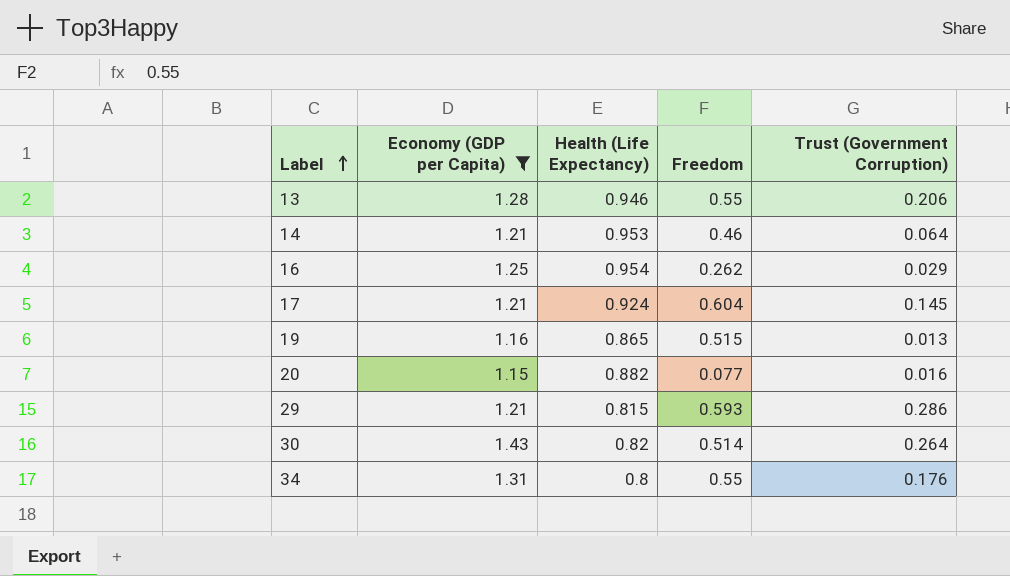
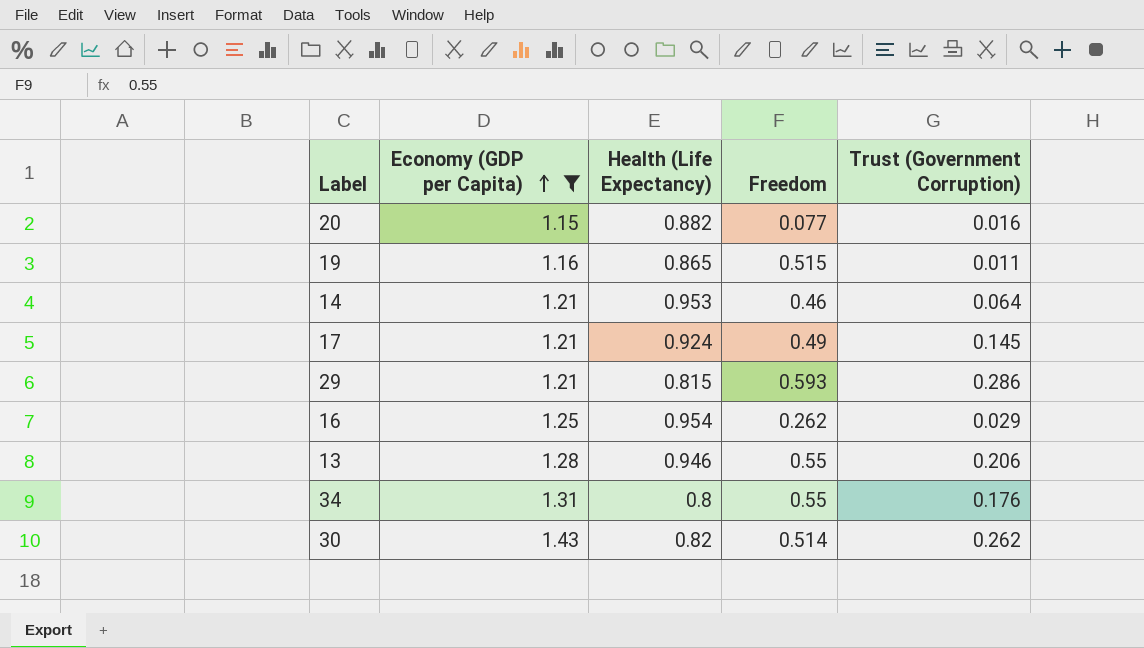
row order: Label ascending -> Economy (GDP per Capita) ascending
19 | Trust (Government Corruption): 0.013 -> 0.011
17 | Freedom: 0.604 -> 0.49
30 | Trust (Government Corruption): 0.264 -> 0.262

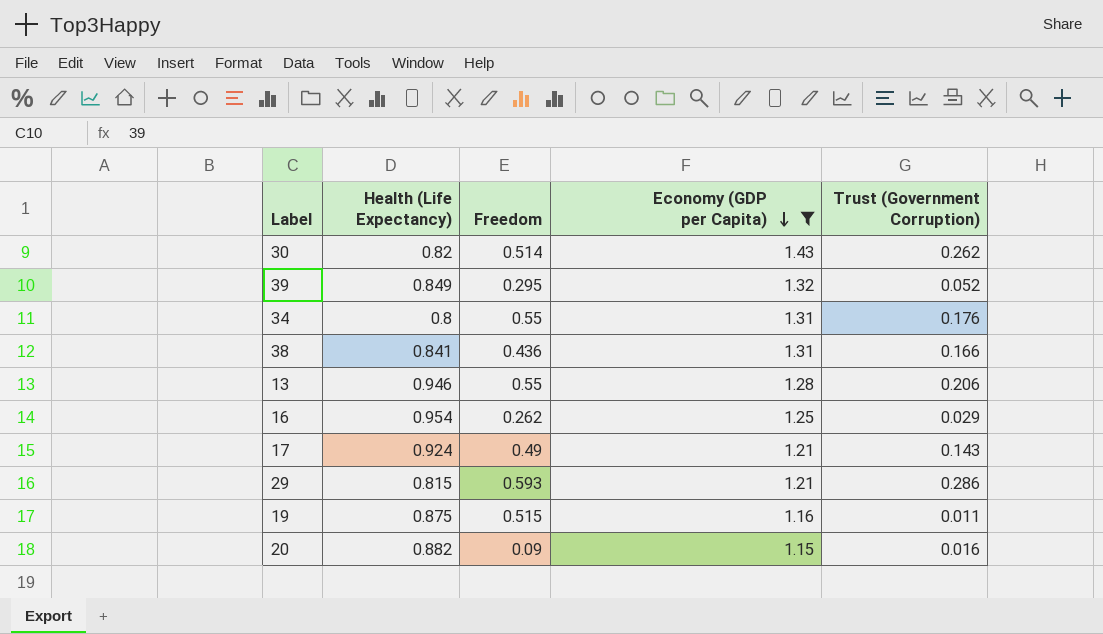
row order: Economy (GDP per Capita) ascending -> Economy (GDP per Capita) descending
column Economy (GDP per Capita) | position: 2 -> 4
row 14: 1.21 | 0.953 | 0.46 | 0.064 -> none
row 39: none -> 0.849 | 0.295 | 1.32 | 0.052
row 38: none -> 0.841 | 0.436 | 1.31 | 0.166
17 | Trust (Government Corruption): 0.145 -> 0.143
19 | Health (Life Expectancy): 0.865 -> 0.875
20 | Freedom: 0.077 -> 0.09

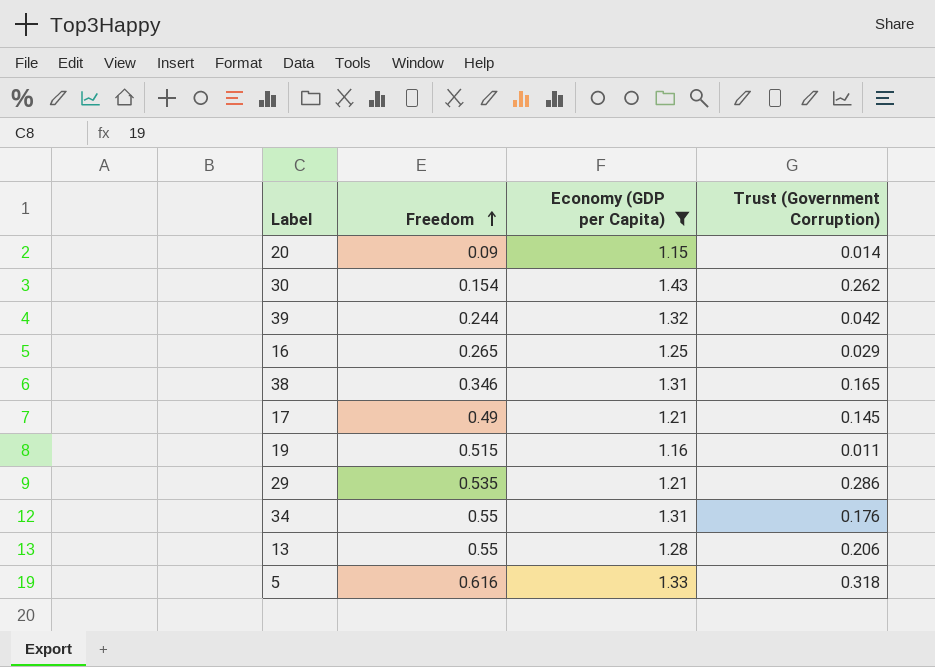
row order: Economy (GDP per Capita) descending -> Freedom ascending
column Health (Life Expectancy) | position: 2 -> none
20 | Trust (Government Corruption): 0.016 -> 0.014
30 | Freedom: 0.514 -> 0.154
39 | Freedom: 0.295 -> 0.244
39 | Trust (Government Corruption): 0.052 -> 0.042
16 | Freedom: 0.262 -> 0.265
38 | Freedom: 0.436 -> 0.346
38 | Trust (Government Corruption): 0.166 -> 0.165
17 | Trust (Government Corruption): 0.143 -> 0.145
29 | Freedom: 0.593 -> 0.535
row 5: none -> 0.616 | 1.33 | 0.318

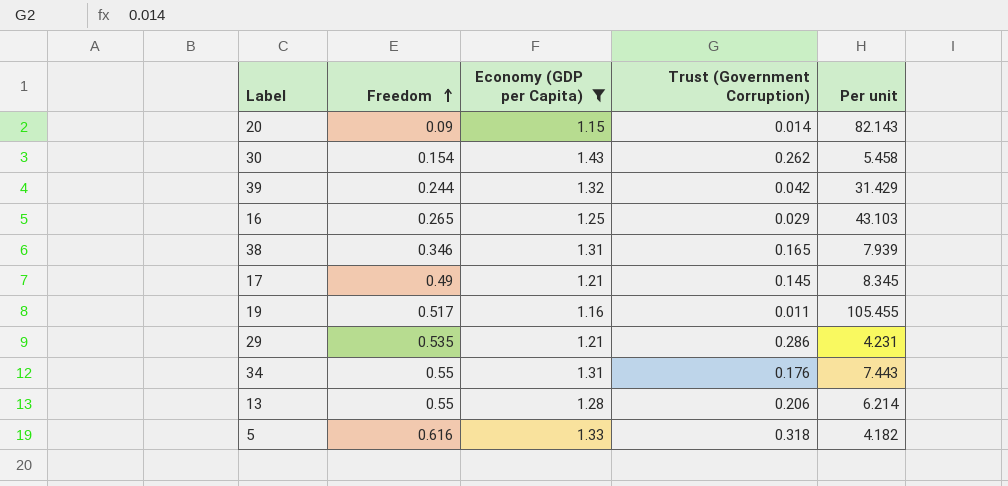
column Per unit | formula: none -> [Economy (GDP per Capita)] / [Trust (Government Corruption)]
19 | Freedom: 0.515 -> 0.517

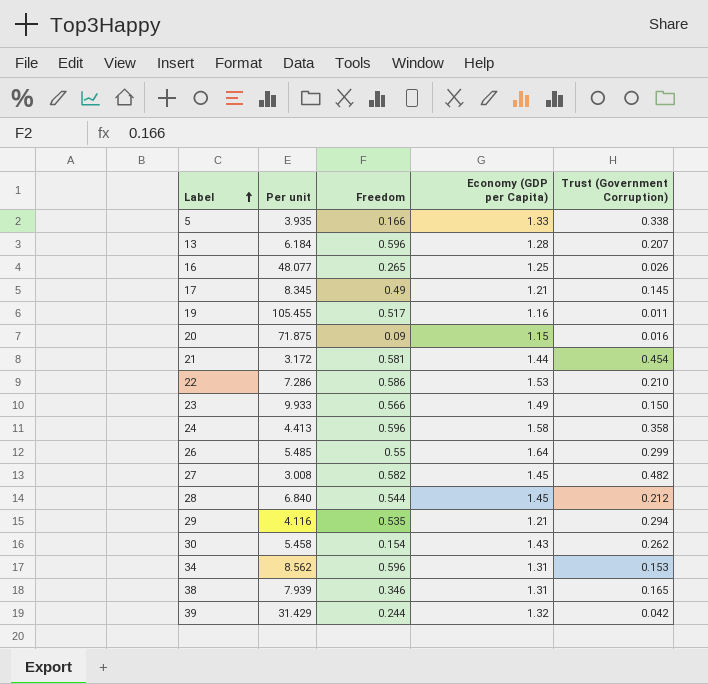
filter: Economy (GDP per Capita) <= 1.43 -> none
row order: Freedom ascending -> Label ascending
column Per unit | position: 5 -> 2
5 | Per unit: 4.182 -> 3.935
5 | Freedom: 0.616 -> 0.166
5 | Trust (Government Corruption): 0.318 -> 0.338
13 | Per unit: 6.214 -> 6.184
13 | Freedom: 0.55 -> 0.596
13 | Trust (Government Corruption): 0.206 -> 0.207
16 | Per unit: 43.103 -> 48.077
16 | Trust (Government Corruption): 0.029 -> 0.026
20 | Per unit: 82.143 -> 71.875
20 | Trust (Government Corruption): 0.014 -> 0.016
29 | Per unit: 4.231 -> 4.116
29 | Trust (Government Corruption): 0.286 -> 0.294
34 | Per unit: 7.443 -> 8.562
34 | Freedom: 0.55 -> 0.596
34 | Trust (Government Corruption): 0.176 -> 0.153

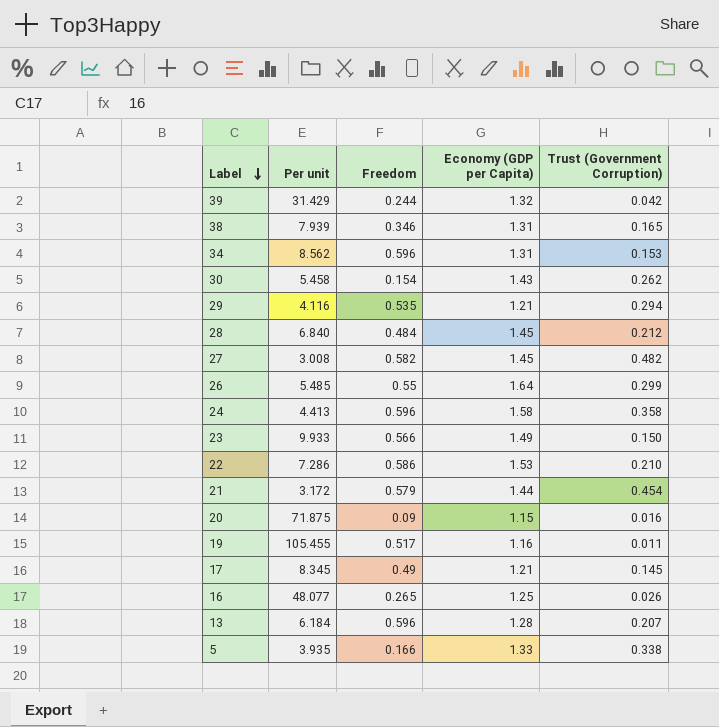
row order: Label ascending -> Label descending
28 | Freedom: 0.544 -> 0.484
21 | Freedom: 0.581 -> 0.579

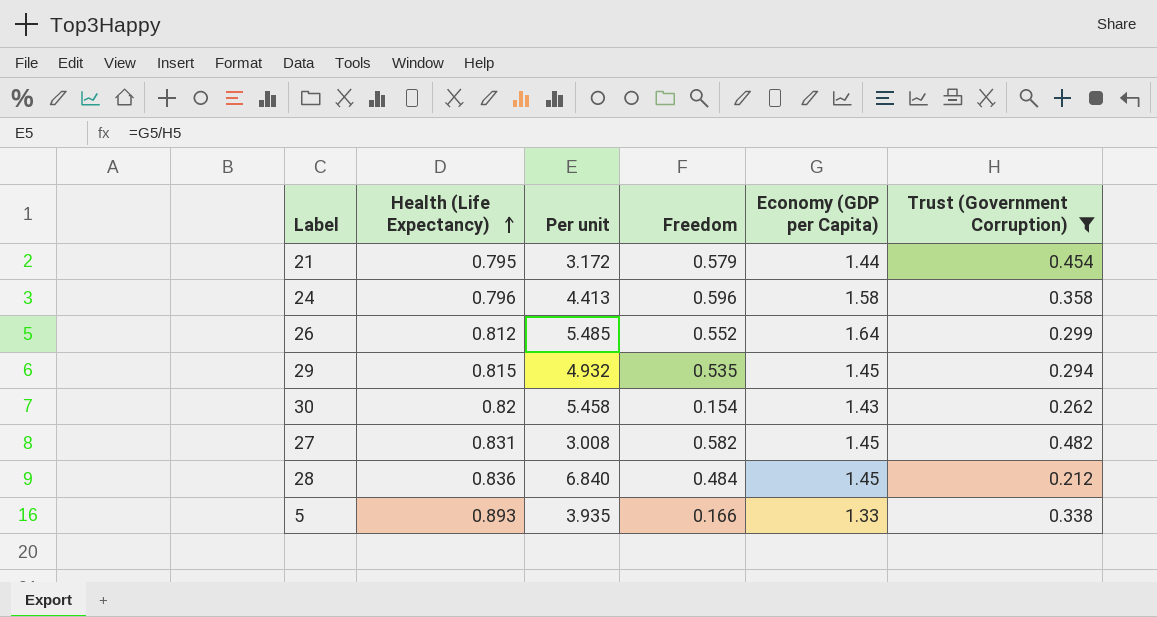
filter: none -> Trust (Government Corruption) >= 0.212
row order: Label descending -> Health (Life Expectancy) ascending
column Health (Life Expectancy) | position: none -> 2
26 | Freedom: 0.55 -> 0.552
29 | Per unit: 4.116 -> 4.932
29 | Economy (GDP per Capita): 1.21 -> 1.45

